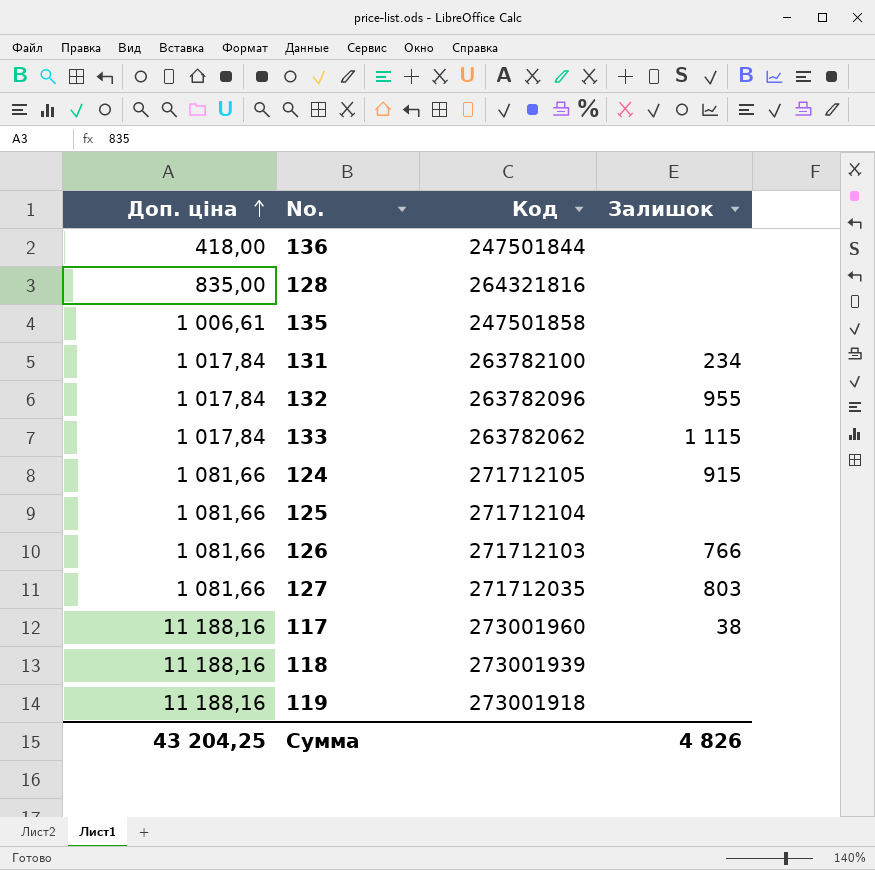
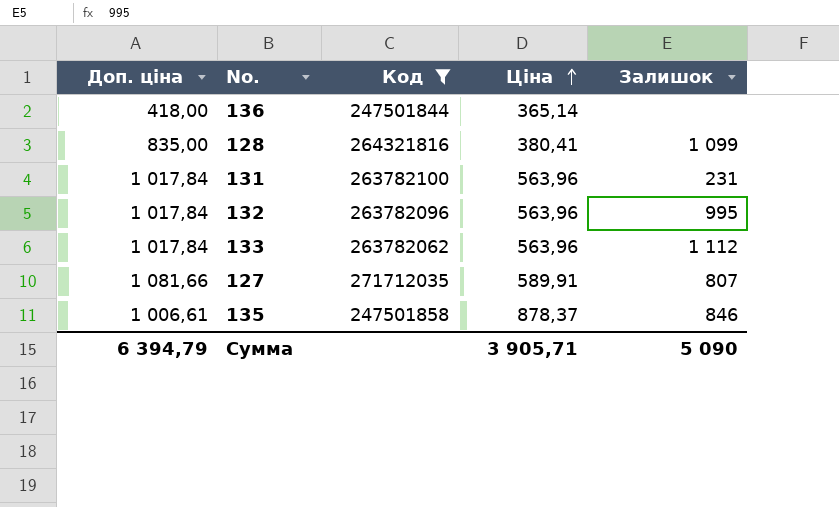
filter: none -> Код <= 271712035
row order: Доп. ціна ascending -> Ціна ascending
column Ціна | position: none -> 4
128 | Залишок: none -> 1 099
131 | Залишок: 234 -> 231
132 | Залишок: 955 -> 995
133 | Залишок: 1 115 -> 1 112
127 | Залишок: 803 -> 807
135 | Залишок: none -> 846
Сумма | Доп. ціна: 43 204,25 -> 6 394,79
Сумма | Залишок: 4 826 -> 5 090

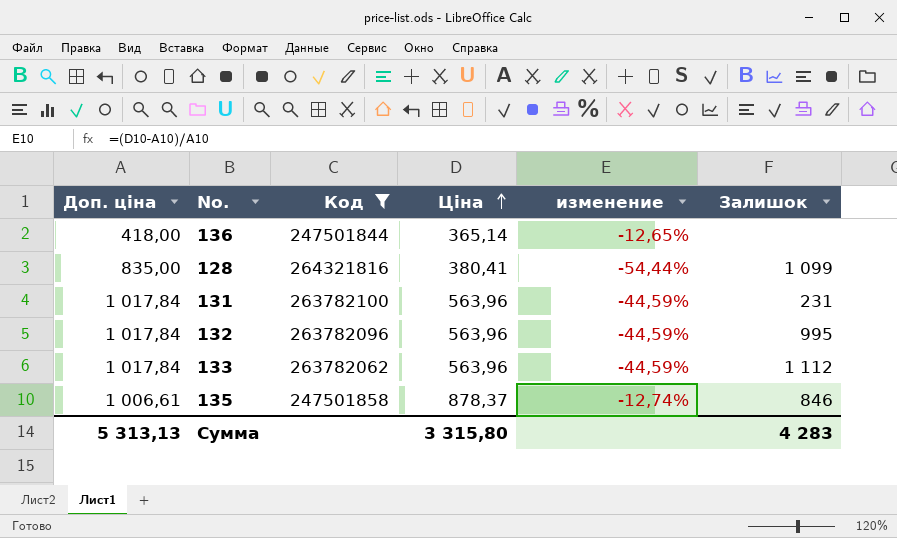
column изменение | formula: none -> ([Ціна] - [Доп. ціна]) / [Доп. ціна]
row 127: 1 081,66 | 271712035 | 589,91 | 807 -> none
Сумма | Доп. ціна: 6 394,79 -> 5 313,13
Сумма | Ціна: 3 905,71 -> 3 315,80
Сумма | Залишок: 5 090 -> 4 283

